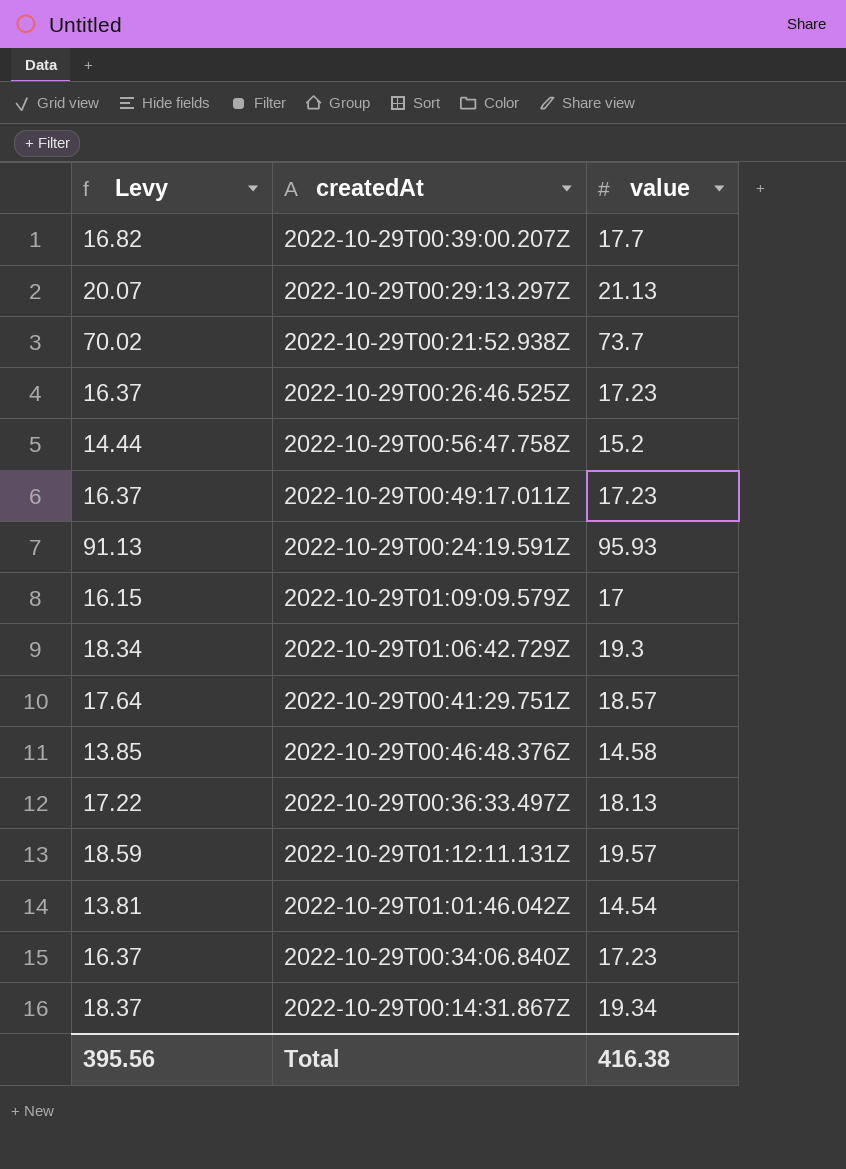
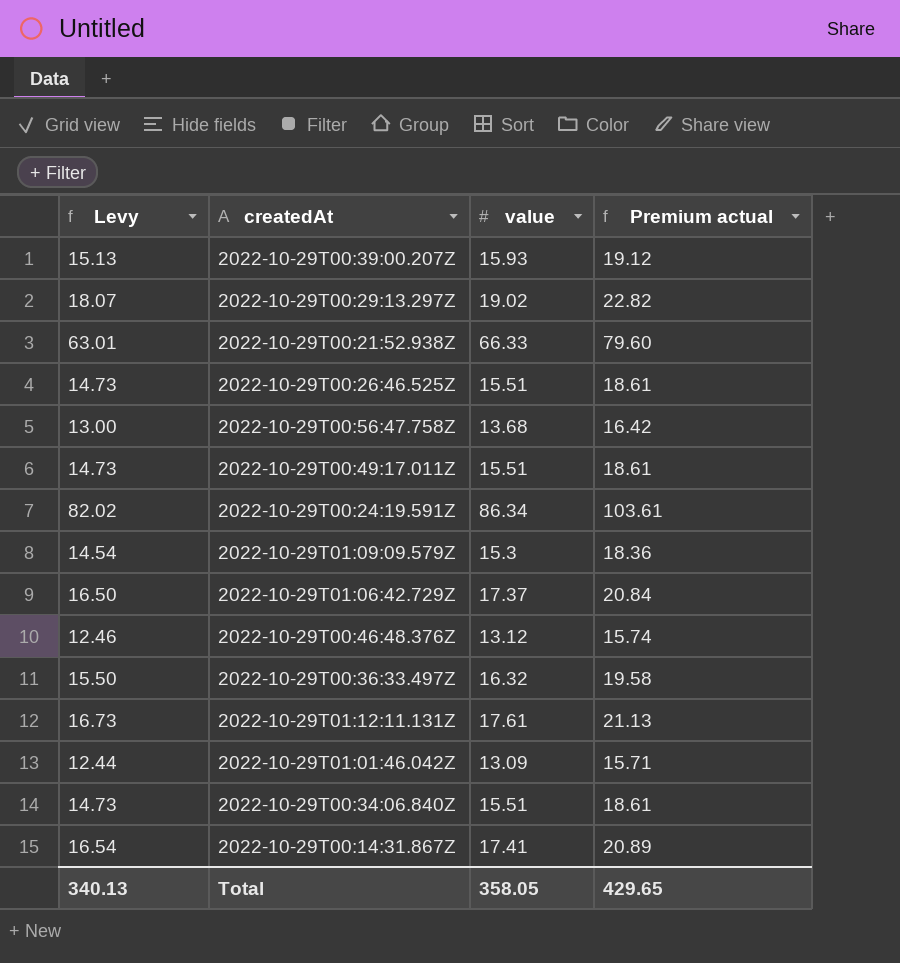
column Premium actual | formula: none -> [value] * 1.2
row 2022-10-29T00:41:29.751Z: 17.64 | 18.57 -> none
2022-10-29T00:39:00.207Z | Levy: 16.82 -> 15.13
2022-10-29T00:39:00.207Z | value: 17.7 -> 15.93
2022-10-29T00:29:13.297Z | Levy: 20.07 -> 18.07
2022-10-29T00:29:13.297Z | value: 21.13 -> 19.02
2022-10-29T00:21:52.938Z | Levy: 70.02 -> 63.01
2022-10-29T00:21:52.938Z | value: 73.7 -> 66.33
2022-10-29T00:26:46.525Z | Levy: 16.37 -> 14.73
2022-10-29T00:26:46.525Z | value: 17.23 -> 15.51
2022-10-29T00:56:47.758Z | Levy: 14.44 -> 13.00
2022-10-29T00:56:47.758Z | value: 15.2 -> 13.68
2022-10-29T00:49:17.011Z | Levy: 16.37 -> 14.73
2022-10-29T00:49:17.011Z | value: 17.23 -> 15.51
2022-10-29T00:24:19.591Z | Levy: 91.13 -> 82.02
2022-10-29T00:24:19.591Z | value: 95.93 -> 86.34
2022-10-29T01:09:09.579Z | Levy: 16.15 -> 14.54
2022-10-29T01:09:09.579Z | value: 17 -> 15.3
2022-10-29T01:06:42.729Z | Levy: 18.34 -> 16.50
2022-10-29T01:06:42.729Z | value: 19.3 -> 17.37
2022-10-29T00:46:48.376Z | Levy: 13.85 -> 12.46
2022-10-29T00:46:48.376Z | value: 14.58 -> 13.12
2022-10-29T00:36:33.497Z | Levy: 17.22 -> 15.50
2022-10-29T00:36:33.497Z | value: 18.13 -> 16.32
2022-10-29T01:12:11.131Z | Levy: 18.59 -> 16.73
2022-10-29T01:12:11.131Z | value: 19.57 -> 17.61
2022-10-29T01:01:46.042Z | Levy: 13.81 -> 12.44
2022-10-29T01:01:46.042Z | value: 14.54 -> 13.09
2022-10-29T00:34:06.840Z | Levy: 16.37 -> 14.73
2022-10-29T00:34:06.840Z | value: 17.23 -> 15.51
2022-10-29T00:14:31.867Z | Levy: 18.37 -> 16.54
2022-10-29T00:14:31.867Z | value: 19.34 -> 17.41
Total | Levy: 395.56 -> 340.13
Total | value: 416.38 -> 358.05

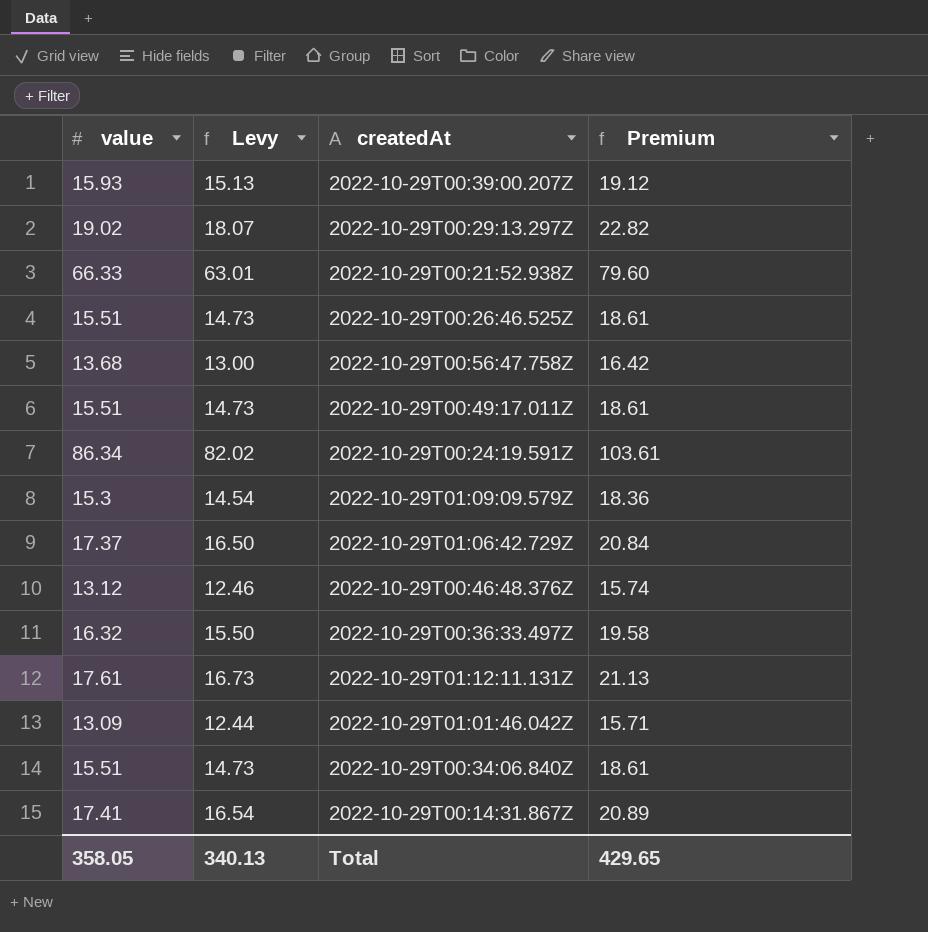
column value | position: 3 -> 1
column name: Premium actual -> Premium

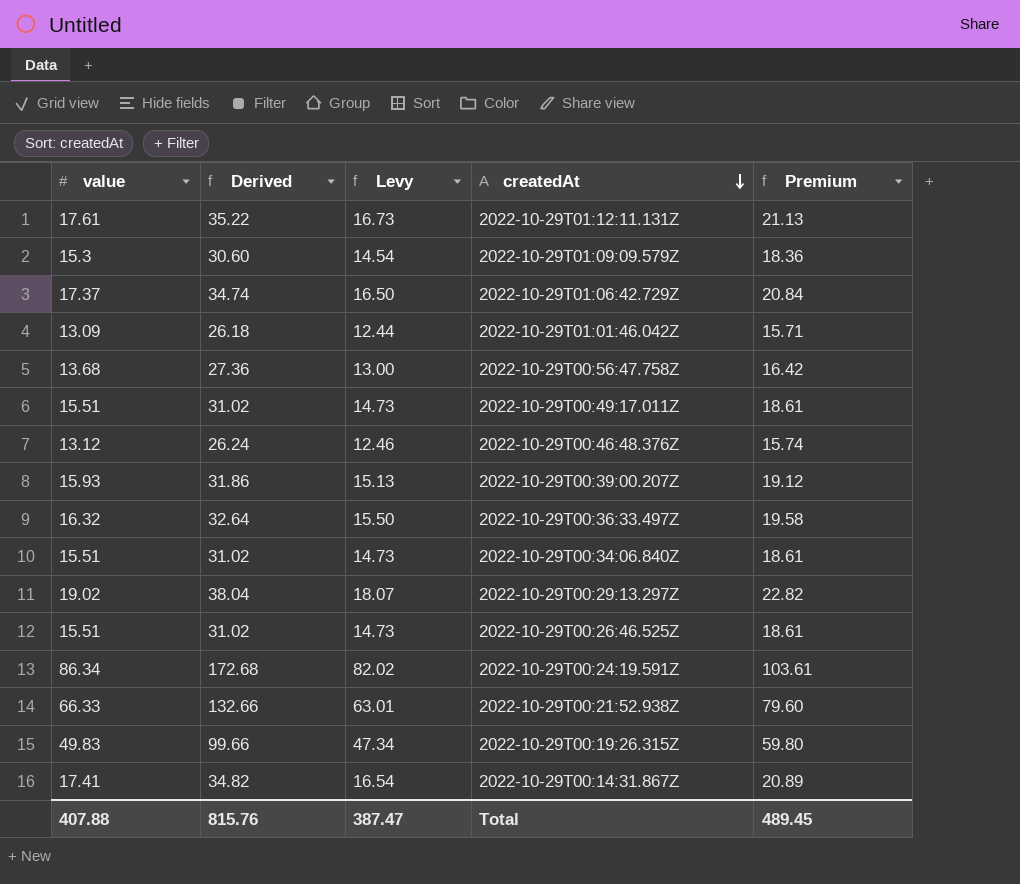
row order: none -> createdAt descending
column Derived | formula: none -> [value] * 2
row 2022-10-29T00:19:26.315Z: none -> 49.83 | 99.66 | 47.34 | 59.80
Total | value: 358.05 -> 407.88
Total | Levy: 340.13 -> 387.47
Total | Premium: 429.65 -> 489.45

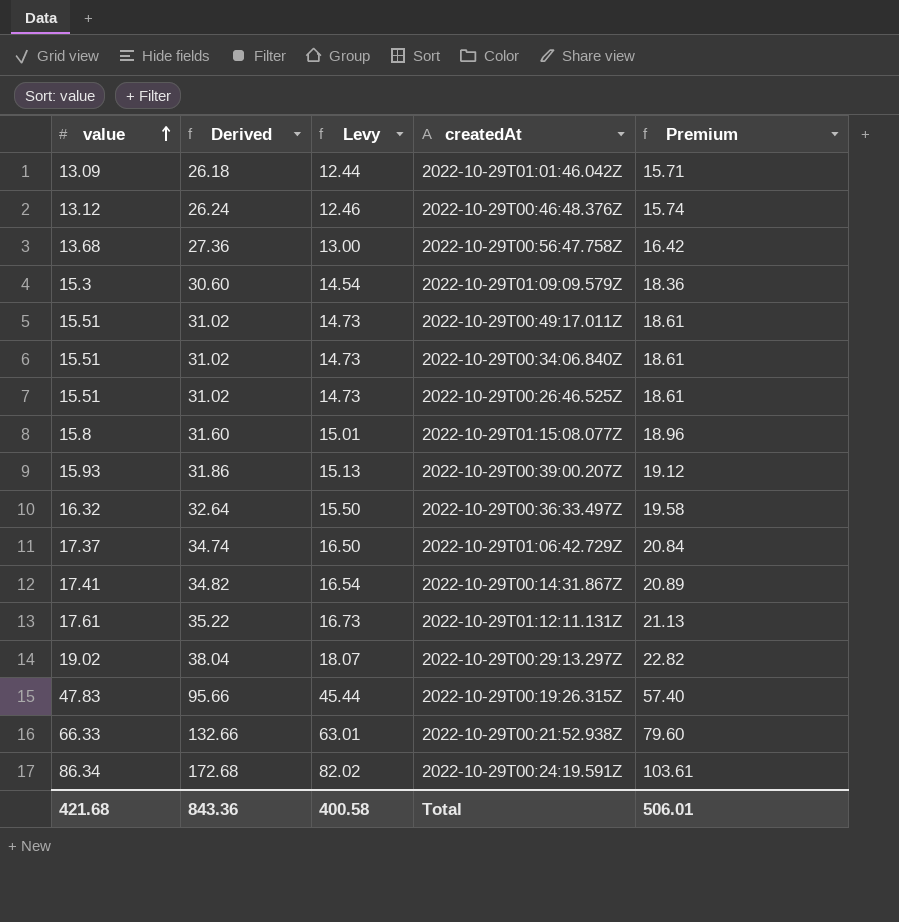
row order: createdAt descending -> value ascending
row 2022-10-29T01:15:08.077Z: none -> 15.8 | 31.60 | 15.01 | 18.96
2022-10-29T00:19:26.315Z | value: 49.83 -> 47.83
2022-10-29T00:19:26.315Z | Derived: 99.66 -> 95.66
2022-10-29T00:19:26.315Z | Levy: 47.34 -> 45.44
2022-10-29T00:19:26.315Z | Premium: 59.80 -> 57.40
Total | value: 407.88 -> 421.68
Total | Derived: 815.76 -> 843.36
Total | Levy: 387.47 -> 400.58
Total | Premium: 489.45 -> 506.01

